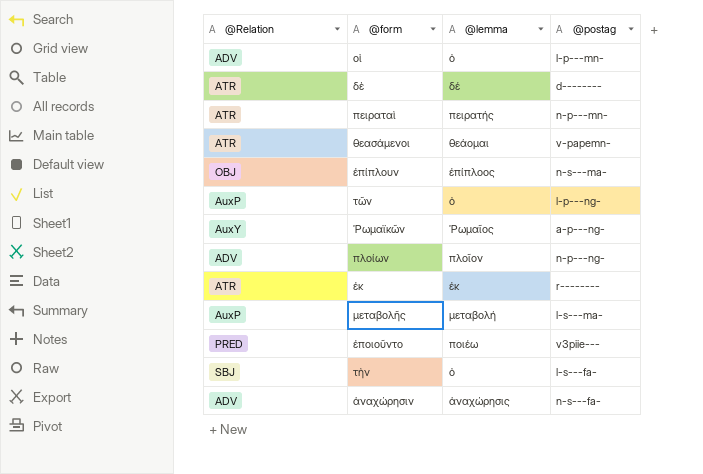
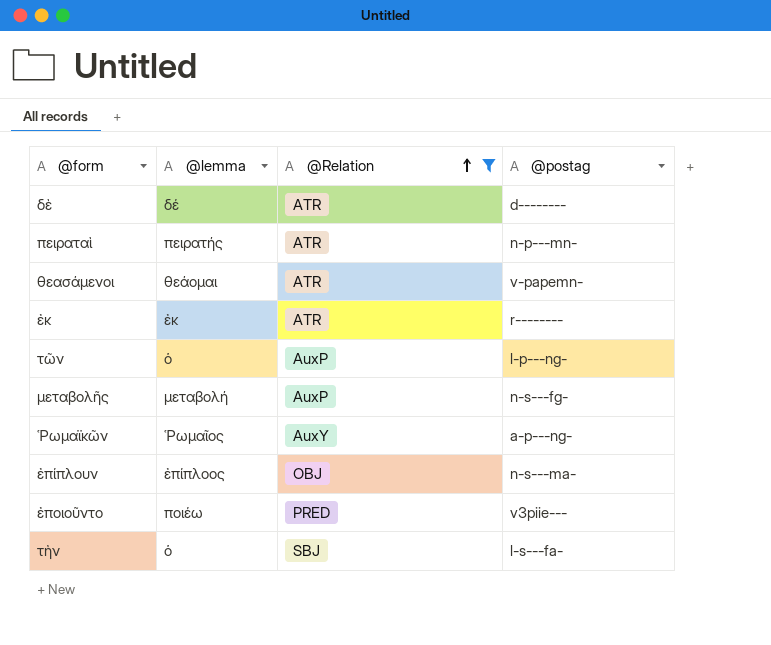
filter: none -> @Relation != ADV
row order: none -> @Relation ascending
column @Relation | position: 1 -> 3
μεταβολῆς | @postag: l-s---ma- -> n-s---fg-

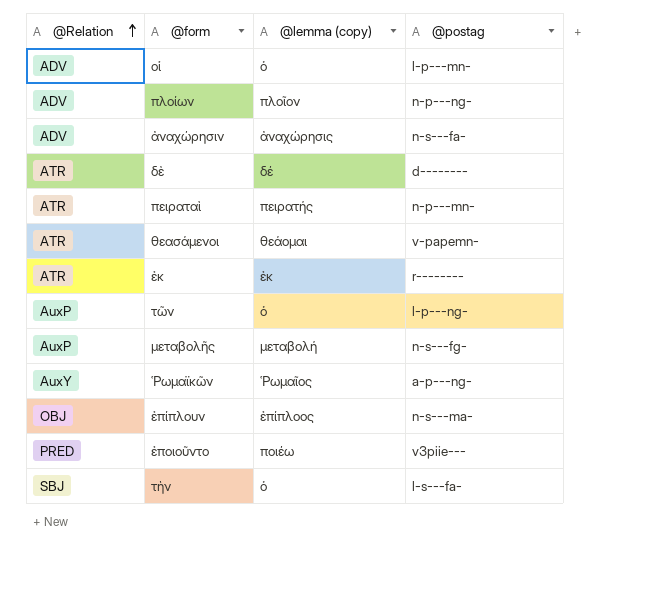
filter: @Relation != ADV -> none
column @Relation | position: 3 -> 1
column name: @lemma -> @lemma (copy)

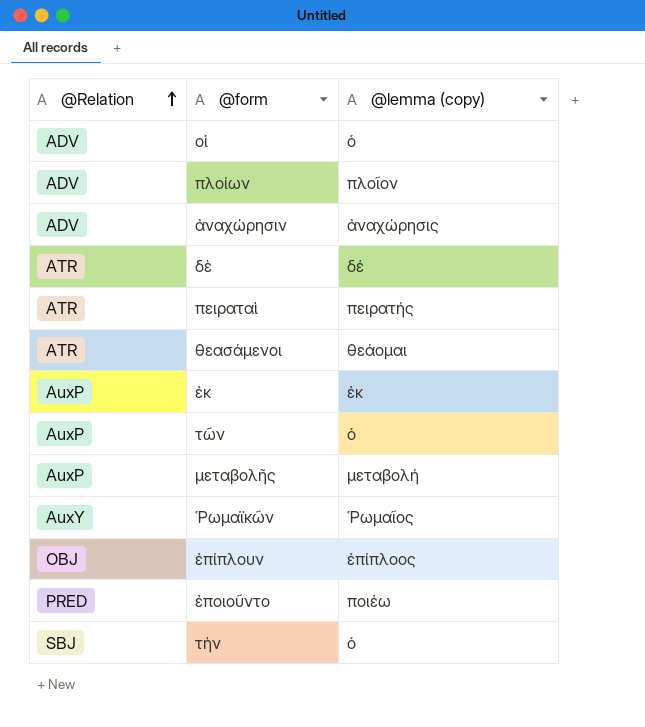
column @postag | position: 4 -> none
ἐκ | @Relation: ATR -> AuxP

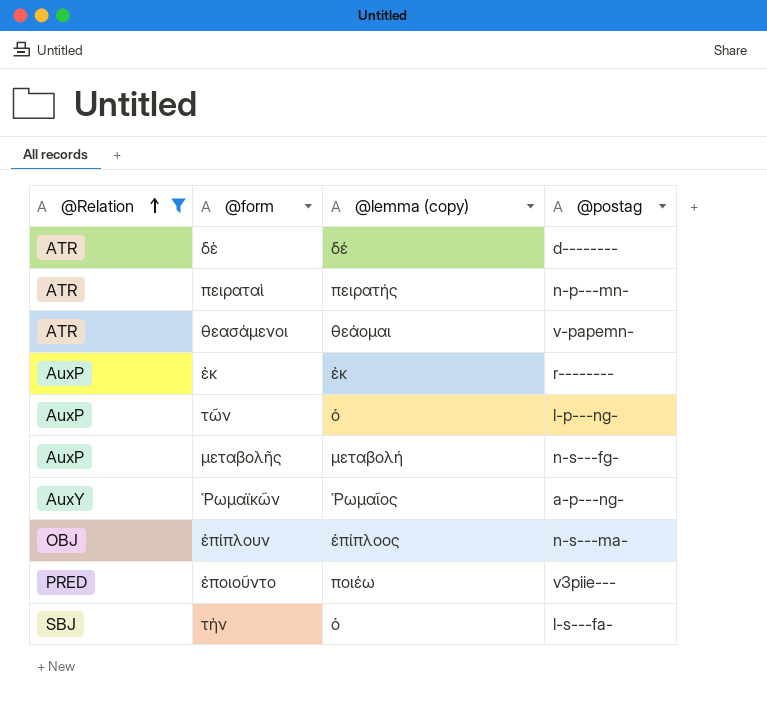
filter: none -> @Relation != ADV
column @postag | position: none -> 4

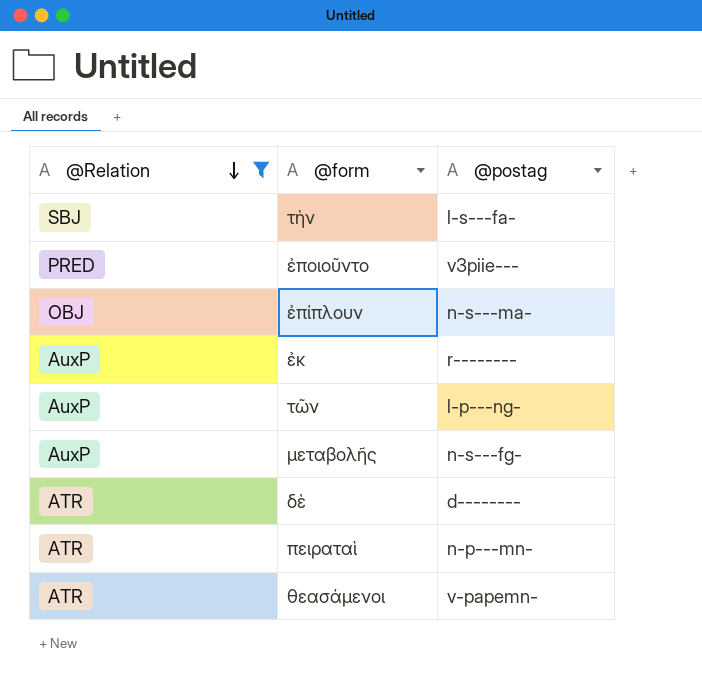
row order: @Relation ascending -> @Relation descending
column @lemma (copy) | position: 3 -> none
row Ῥωμαϊκῶν: AuxY | Ῥωμαῖος | a-p---ng- -> none

